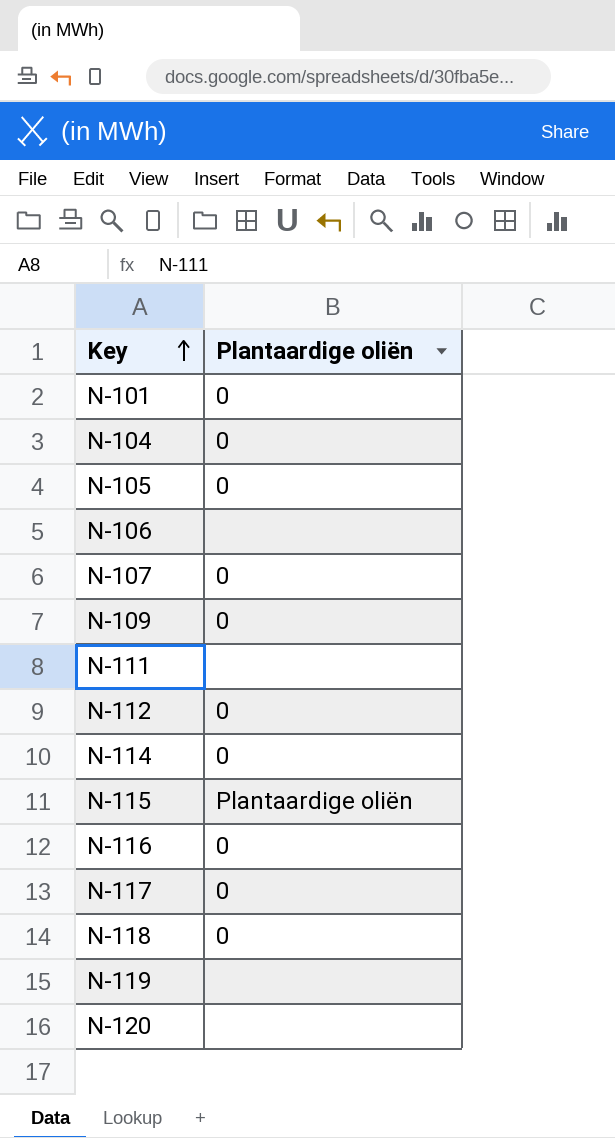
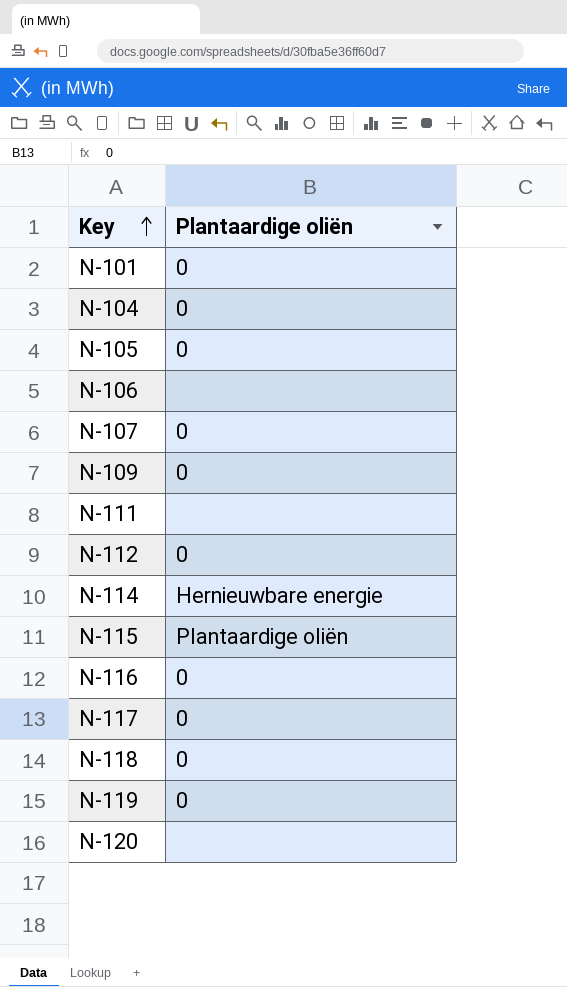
N-114 | Plantaardige oliën: 0 -> Hernieuwbare energie
N-119 | Plantaardige oliën: none -> 0

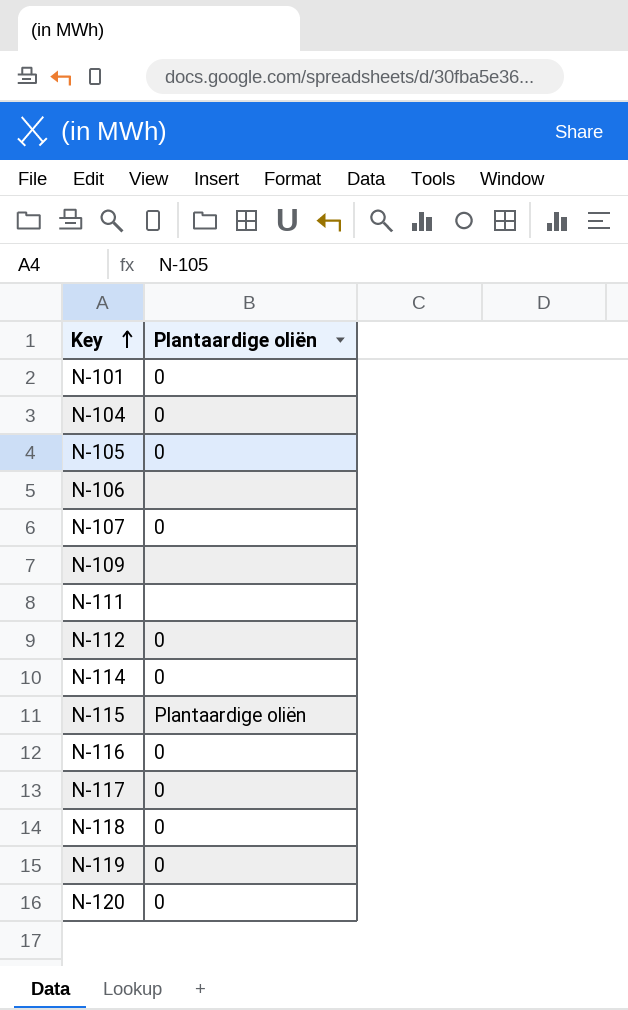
N-109 | Plantaardige oliën: 0 -> none
N-114 | Plantaardige oliën: Hernieuwbare energie -> 0
N-120 | Plantaardige oliën: none -> 0

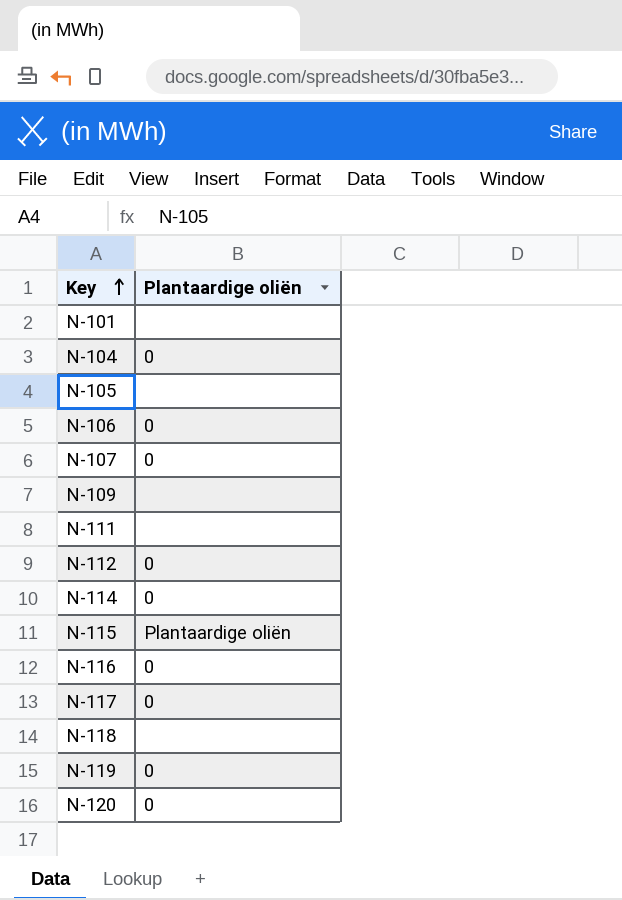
N-101 | Plantaardige oliën: 0 -> none
N-105 | Plantaardige oliën: 0 -> none
N-106 | Plantaardige oliën: none -> 0
N-118 | Plantaardige oliën: 0 -> none

